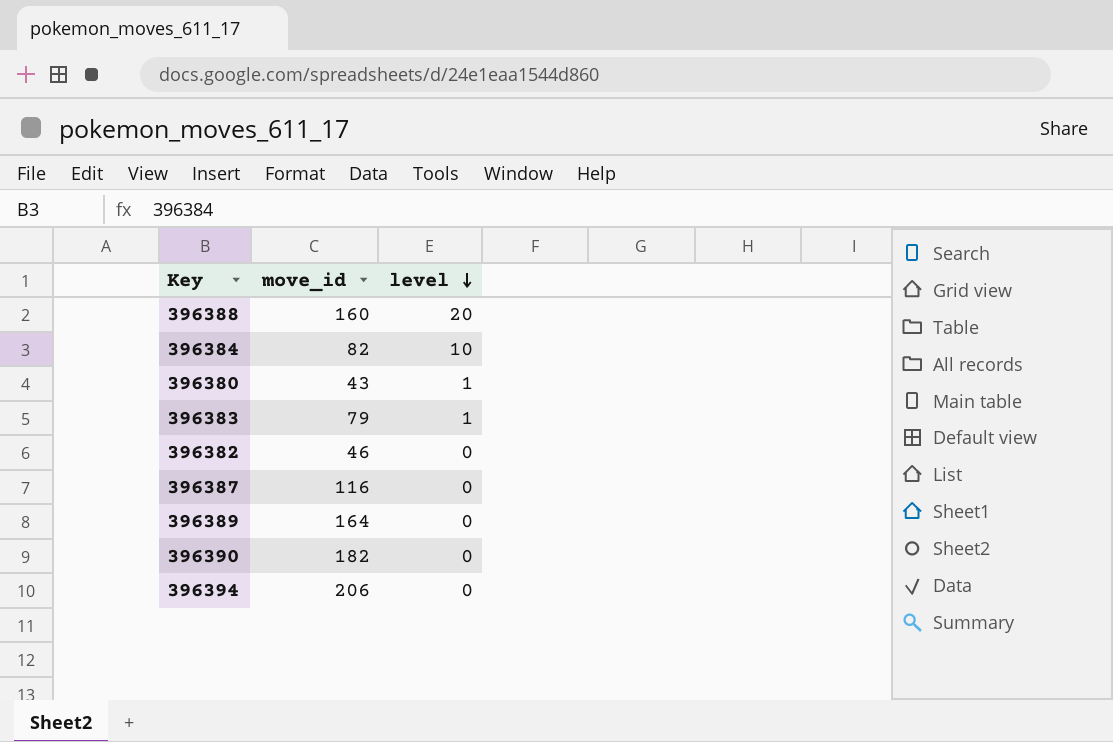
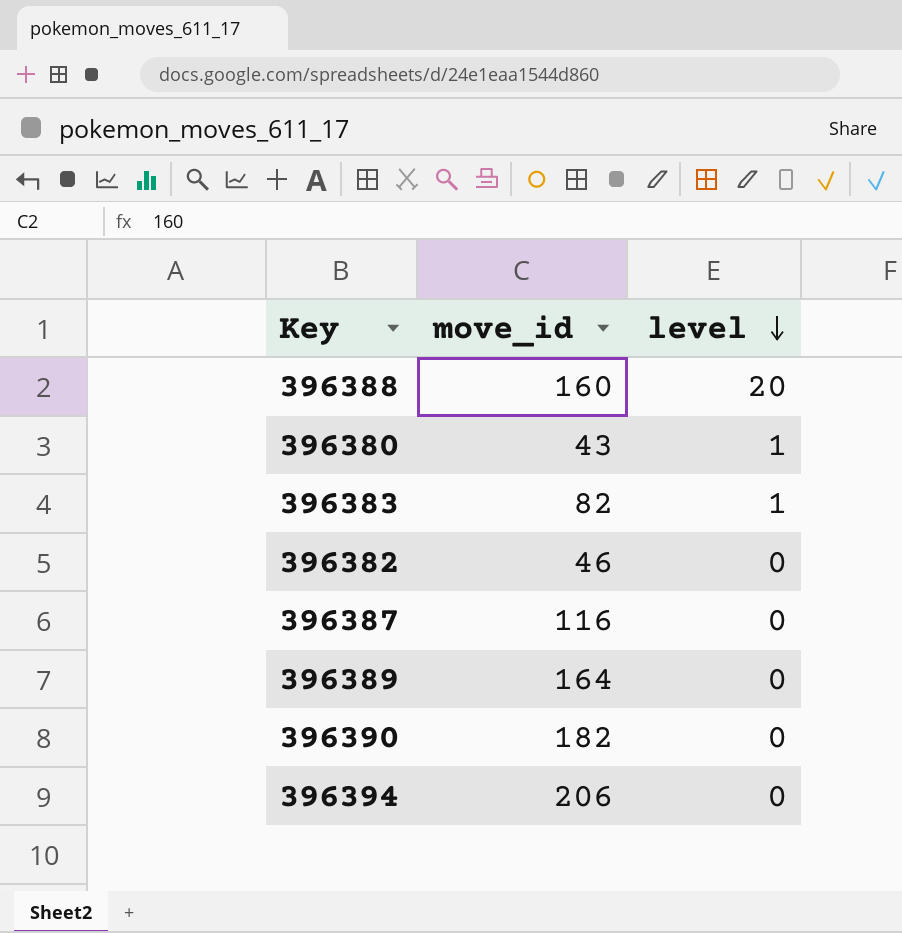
row 396384: 82 | 10 -> none
396383 | move_id: 79 -> 82

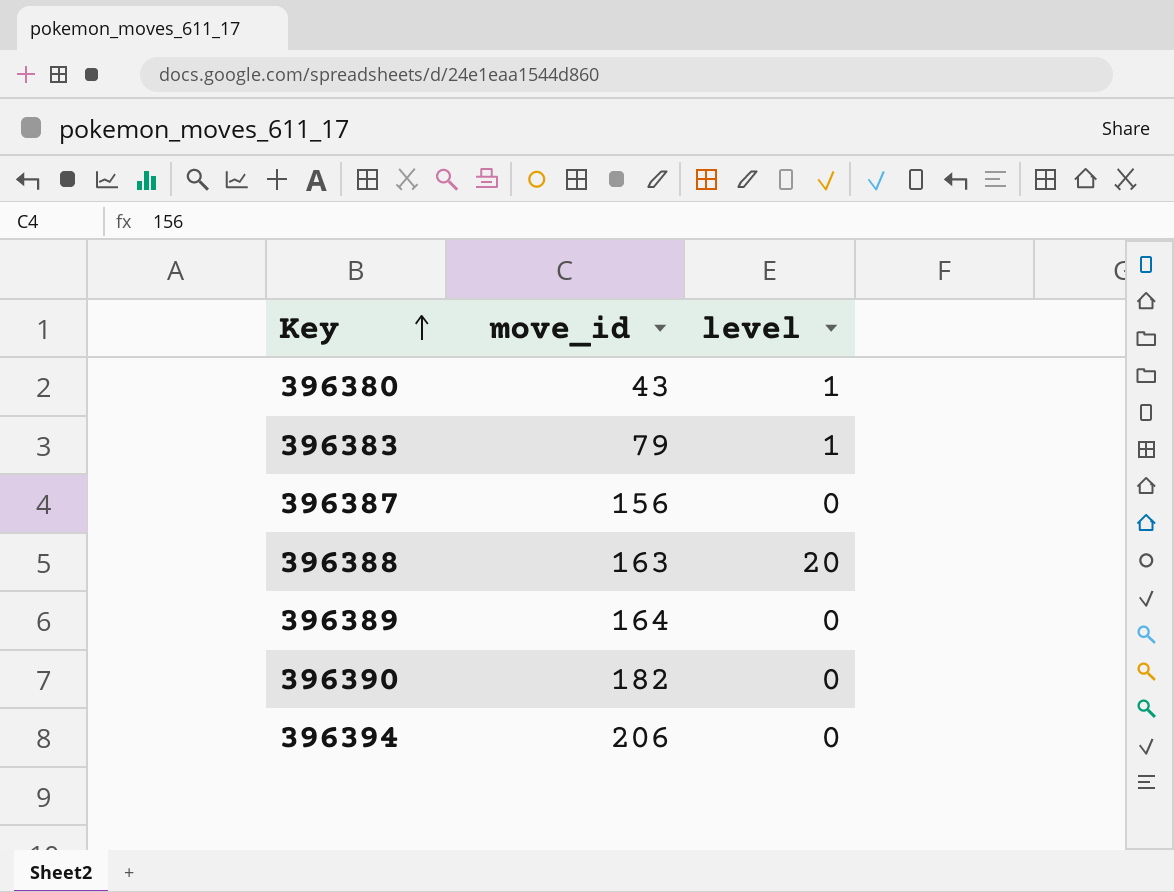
row order: level descending -> Key ascending
row 396382: 46 | 0 -> none
396383 | move_id: 82 -> 79
396387 | move_id: 116 -> 156
396388 | move_id: 160 -> 163

